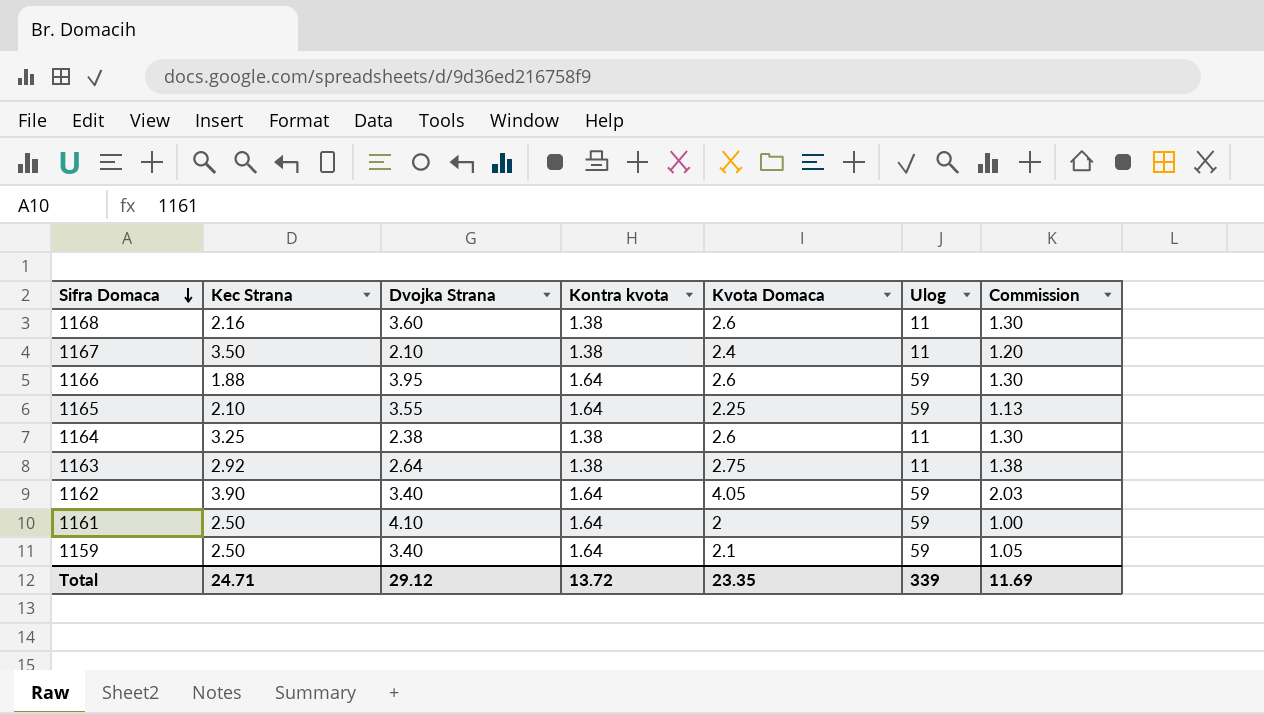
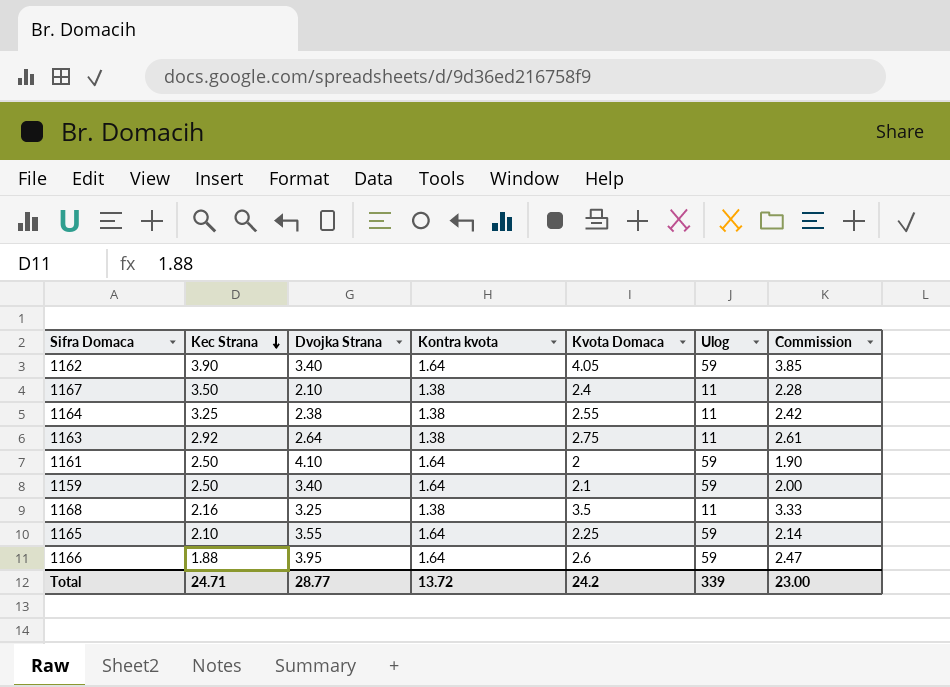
row order: Sifra Domaca descending -> Kec Strana descending
column Commission | formula: [Kvota Domaca] * 0.5 -> [Kvota Domaca] * 0.95
1164 | Kvota Domaca: 2.6 -> 2.55
1168 | Dvojka Strana: 3.60 -> 3.25
1168 | Kvota Domaca: 2.6 -> 3.5
Total | Dvojka Strana: 29.12 -> 28.77
Total | Kvota Domaca: 23.35 -> 24.2
Total | Commission: 11.69 -> 23.00

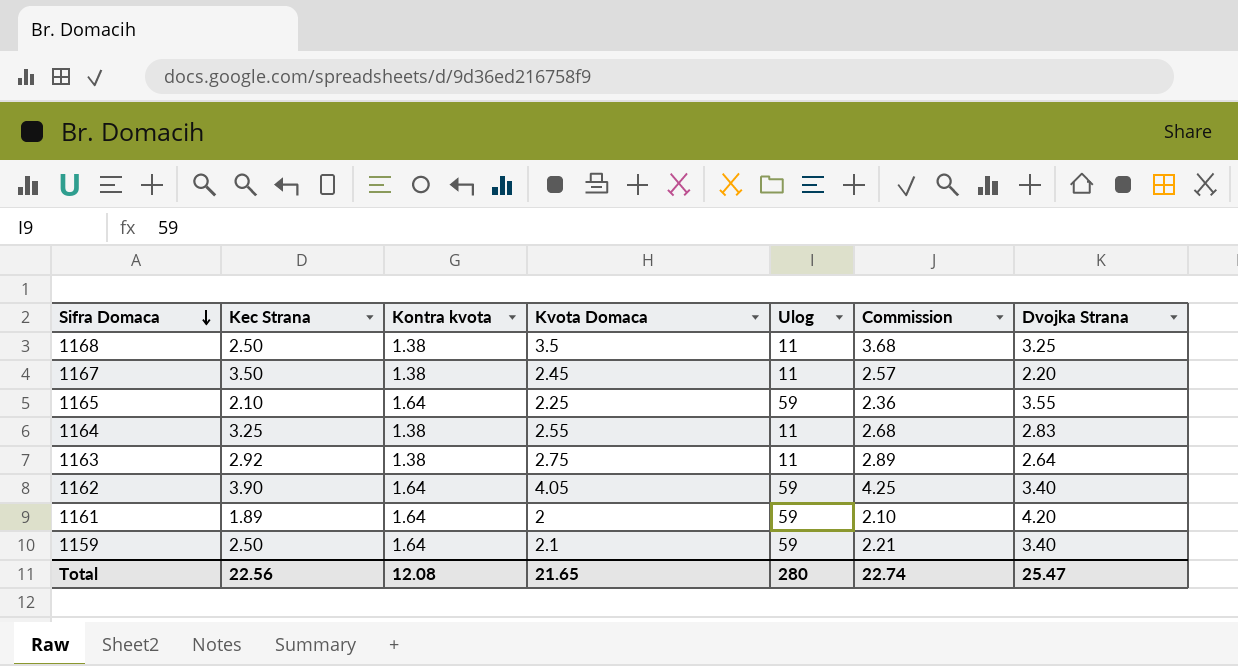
row order: Kec Strana descending -> Sifra Domaca descending
column Commission | formula: [Kvota Domaca] * 0.95 -> [Kvota Domaca] * 1.05
column Dvojka Strana | position: 3 -> 7
row 1166: 1.88 | 3.95 | 1.64 | 2.6 | 59 | 2.47 -> none
1168 | Kec Strana: 2.16 -> 2.50
1167 | Kvota Domaca: 2.4 -> 2.45
1167 | Dvojka Strana: 2.10 -> 2.20
1164 | Dvojka Strana: 2.38 -> 2.83
1161 | Kec Strana: 2.50 -> 1.89
1161 | Dvojka Strana: 4.10 -> 4.20
Total | Kec Strana: 24.71 -> 22.56
Total | Kontra kvota: 13.72 -> 12.08
Total | Kvota Domaca: 24.2 -> 21.65
Total | Ulog: 339 -> 280
Total | Commission: 23.00 -> 22.74
Total | Dvojka Strana: 28.77 -> 25.47

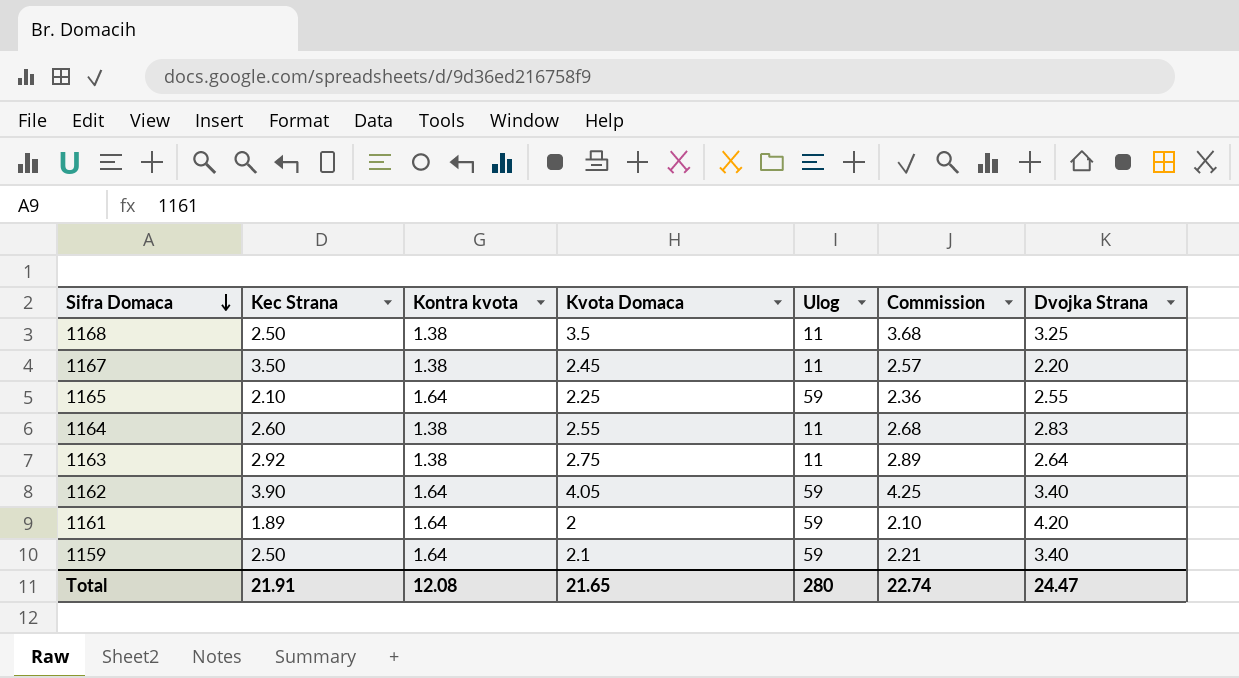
1165 | Dvojka Strana: 3.55 -> 2.55
1164 | Kec Strana: 3.25 -> 2.60
Total | Kec Strana: 22.56 -> 21.91
Total | Dvojka Strana: 25.47 -> 24.47

